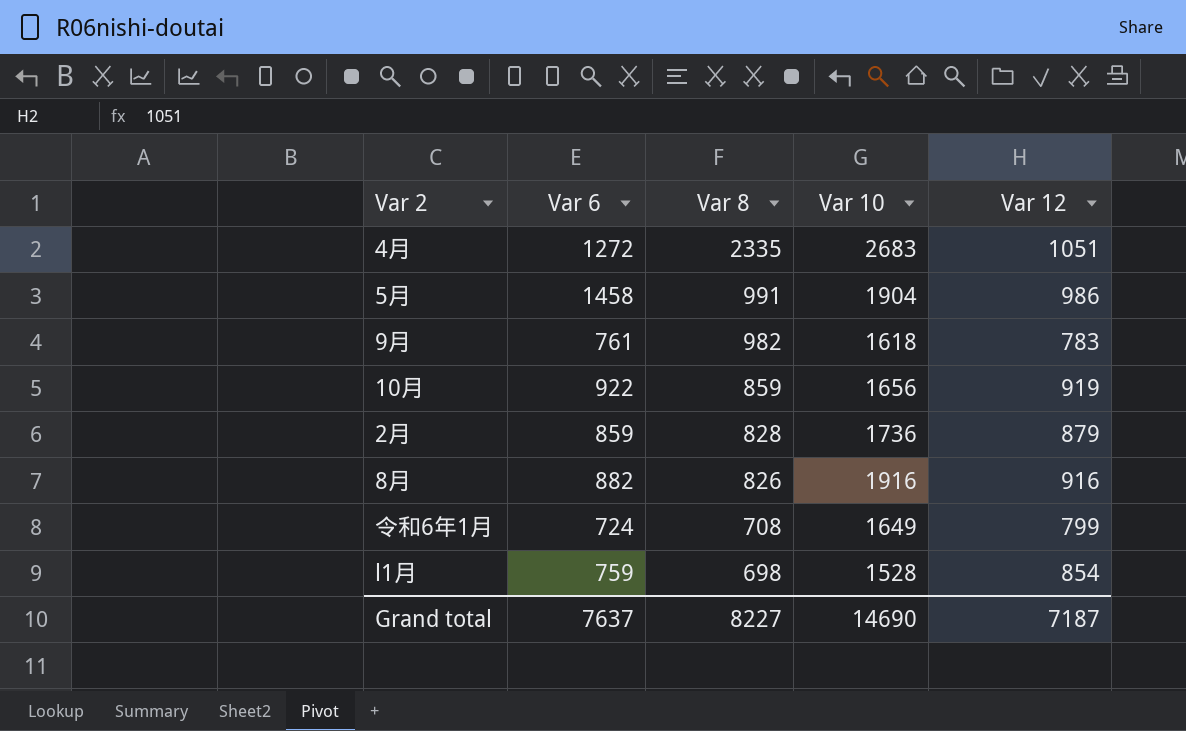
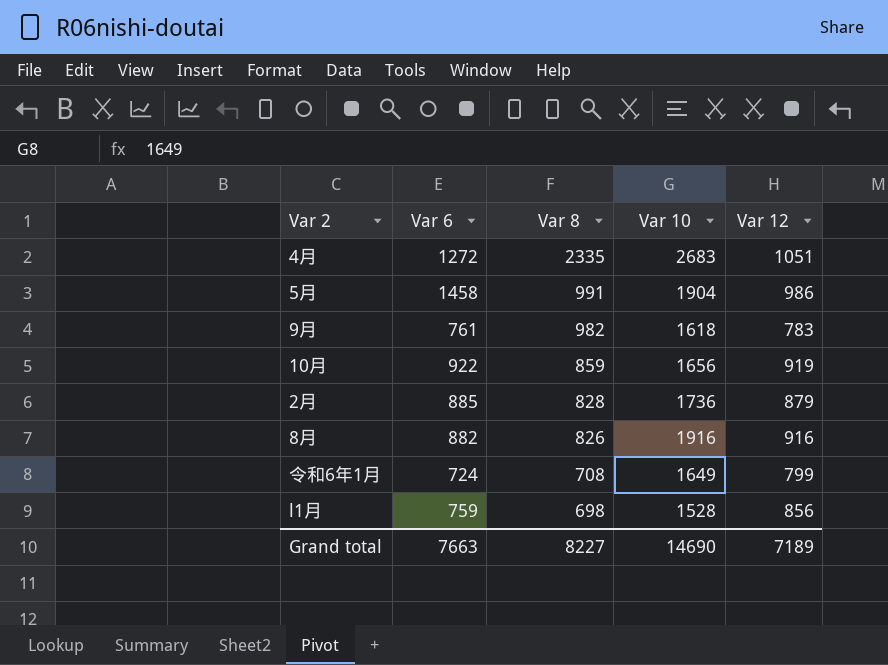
2月 | Var 6: 859 -> 885
l1月 | Var 12: 854 -> 856
Grand total | Var 6: 7637 -> 7663
Grand total | Var 12: 7187 -> 7189

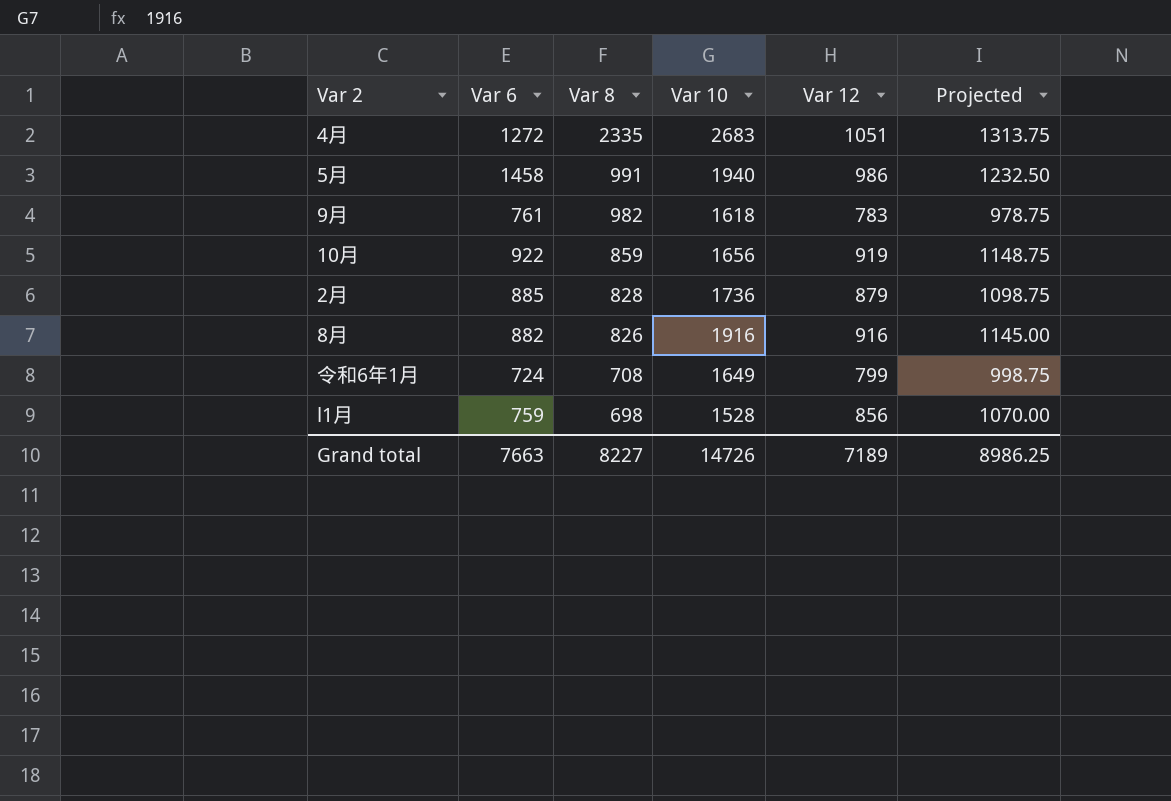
column Projected | formula: none -> [Var 12] * 1.25
5月 | Var 10: 1904 -> 1940
Grand total | Var 10: 14690 -> 14726

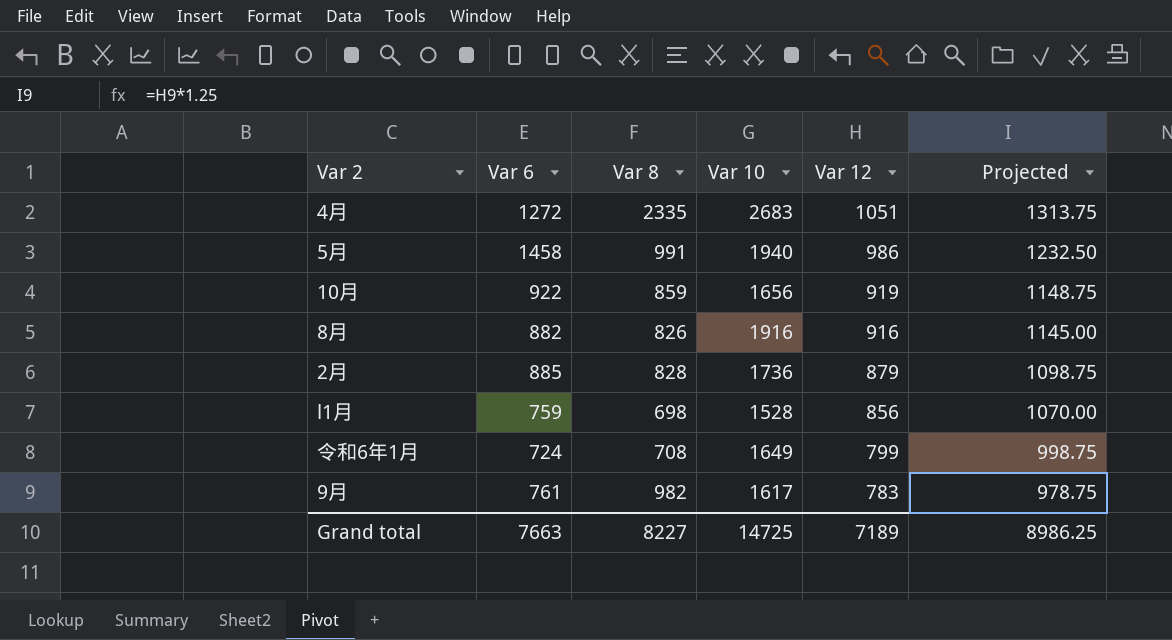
row order: Var 8 descending -> Var 12 descending
9月 | Var 10: 1618 -> 1617
Grand total | Var 10: 14726 -> 14725

